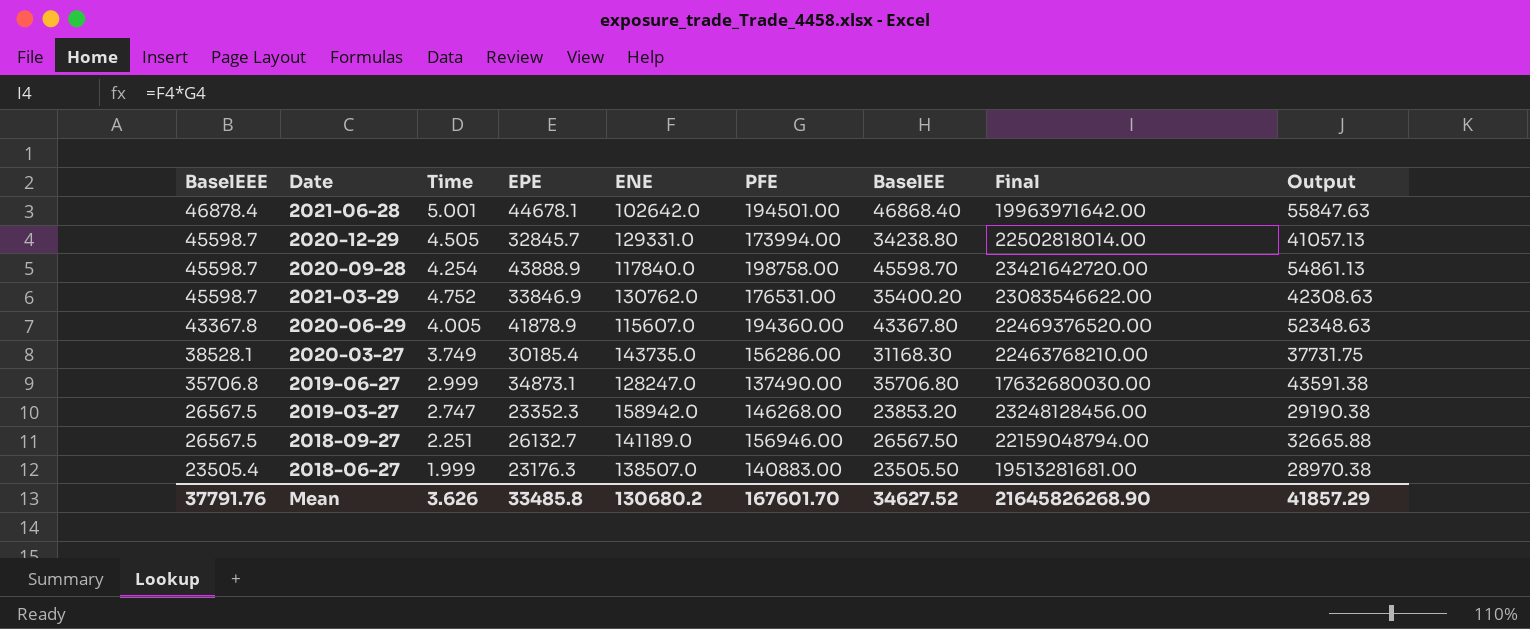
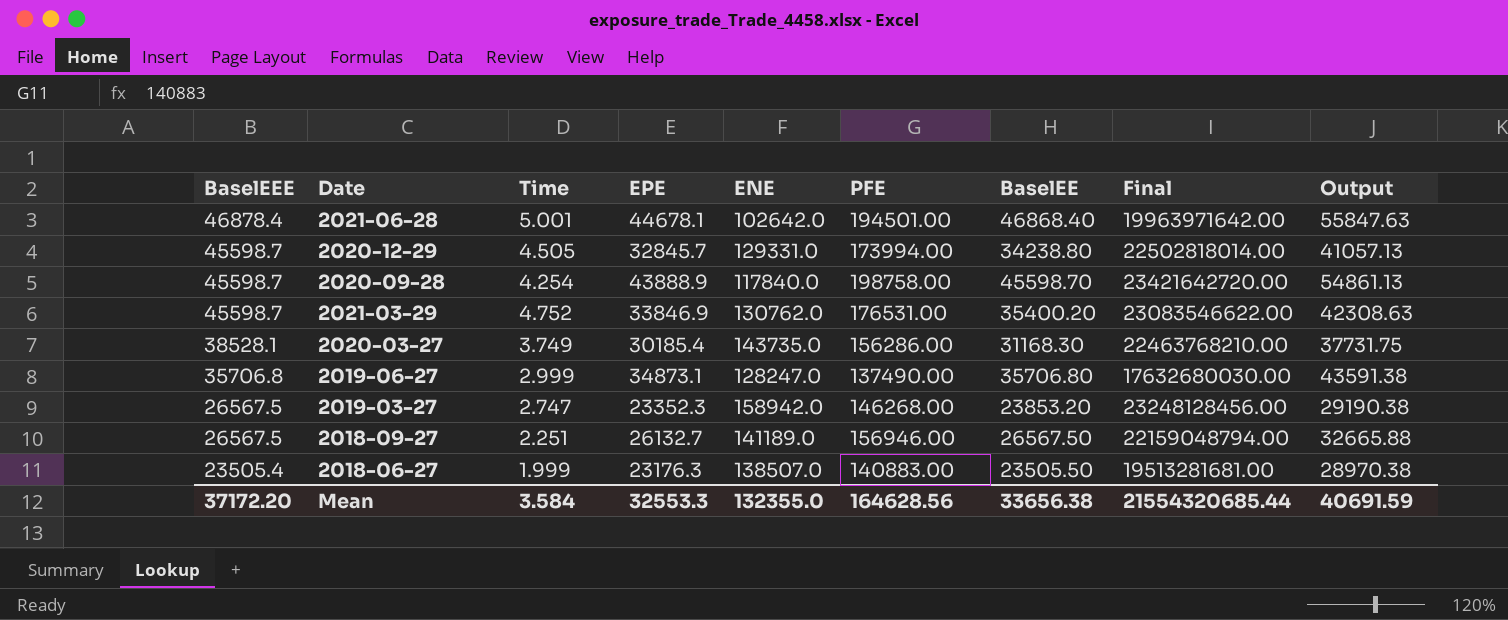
row 2020-06-29: 43367.8 | 4.005 | 41878.9 | 115607.0 | 194360.00 | 43367.80 | 22469376520.00 | 52348.63 -> none
Mean | BaselEEE: 37791.76 -> 37172.20
Mean | Time: 3.626 -> 3.584
Mean | EPE: 33485.8 -> 32553.3
Mean | ENE: 130680.2 -> 132355.0
Mean | PFE: 167601.70 -> 164628.56
Mean | BaselEE: 34627.52 -> 33656.38
Mean | Final: 21645826268.90 -> 21554320685.44
Mean | Output: 41857.29 -> 40691.59

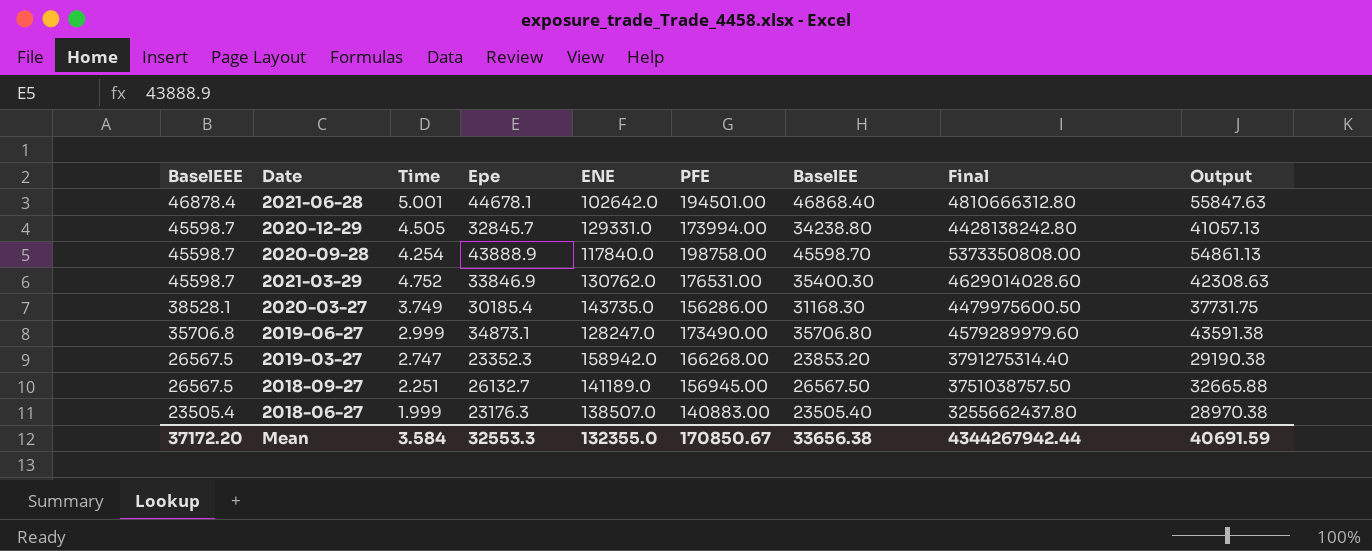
column name: EPE -> Epe
column Final | formula: [ENE] * [PFE] -> [ENE] * [BaselEE]
2021-03-29 | BaselEE: 35400.20 -> 35400.30
2019-06-27 | PFE: 137490.00 -> 173490.00
2019-03-27 | PFE: 146268.00 -> 166268.00
2018-09-27 | PFE: 156946.00 -> 156945.00
2018-06-27 | BaselEE: 23505.50 -> 23505.40
Mean | PFE: 164628.56 -> 170850.67
Mean | Final: 21554320685.44 -> 4344267942.44

